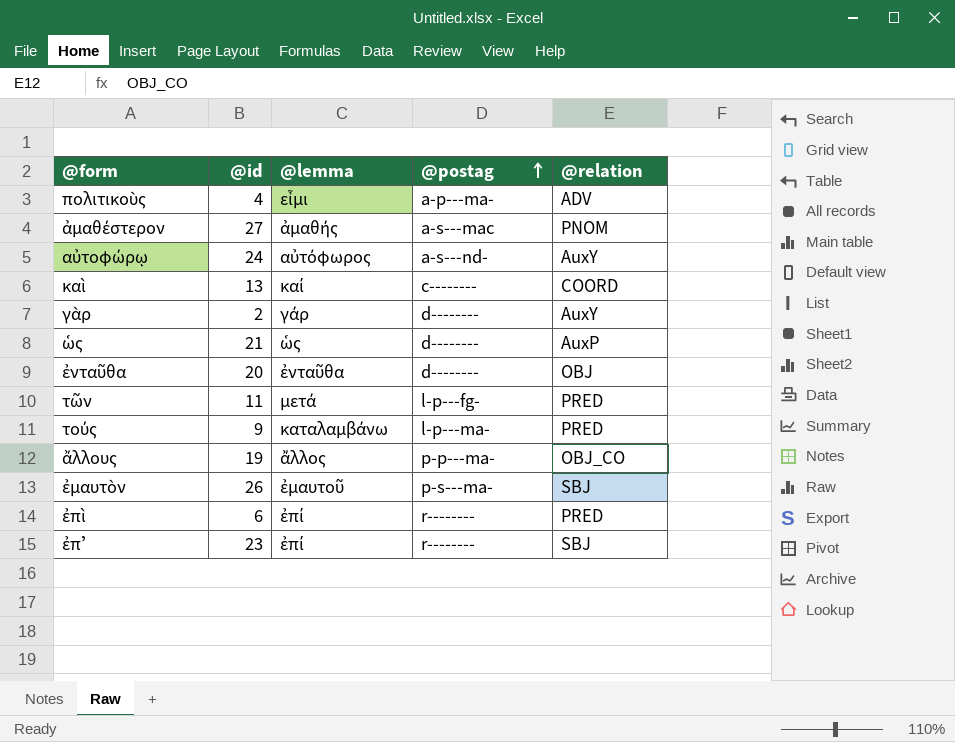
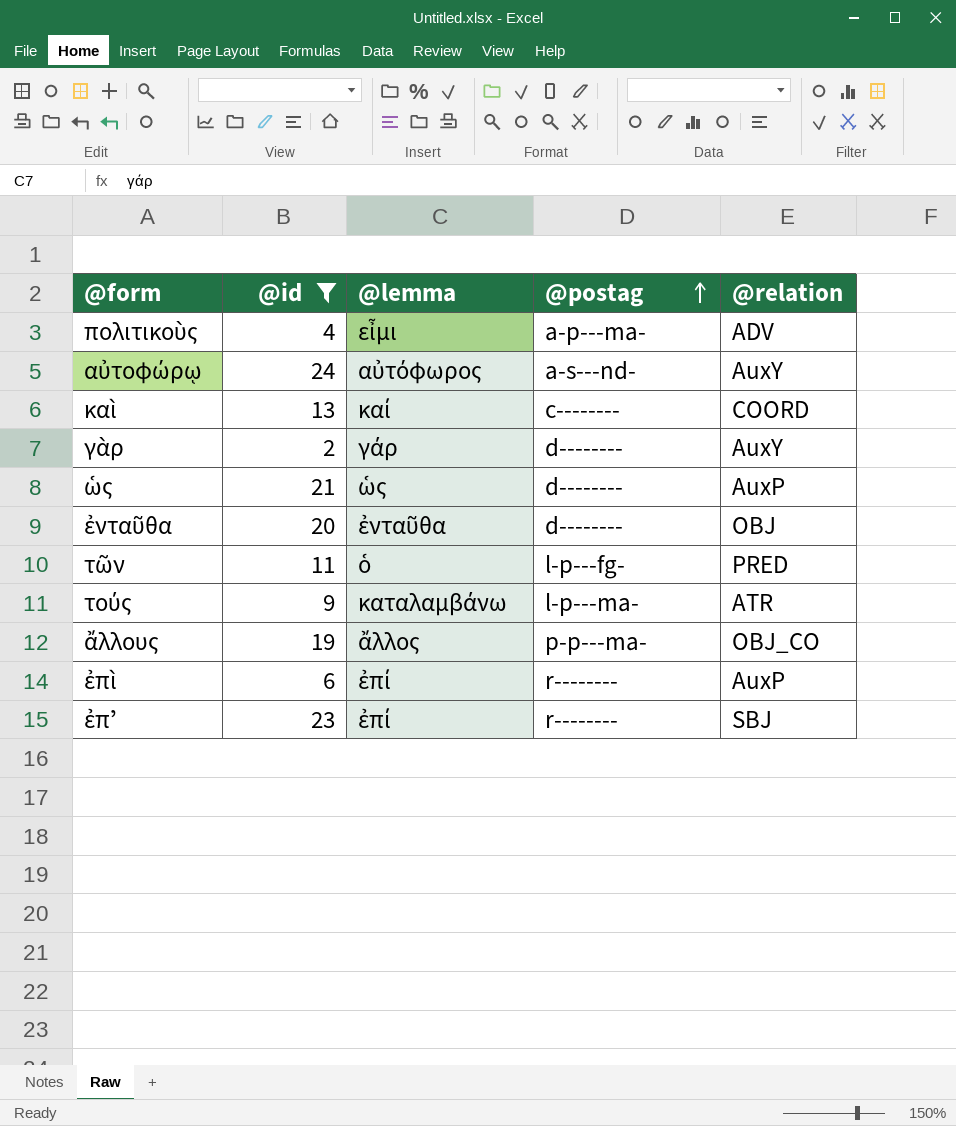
filter: none -> @id <= 24
τῶν | @lemma: μετά -> ὁ
τούς | @relation: PRED -> ATR
ἐπὶ | @relation: PRED -> AuxP

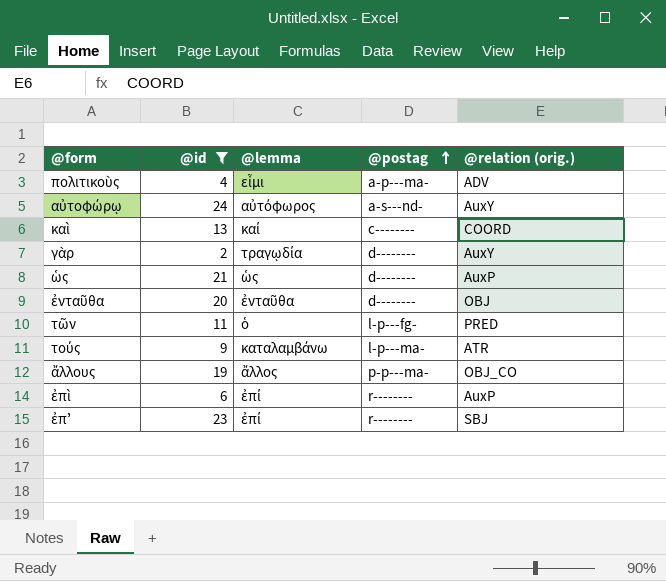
column name: @relation -> @relation (orig.)
γὰρ | @lemma: γάρ -> τραγῳδία

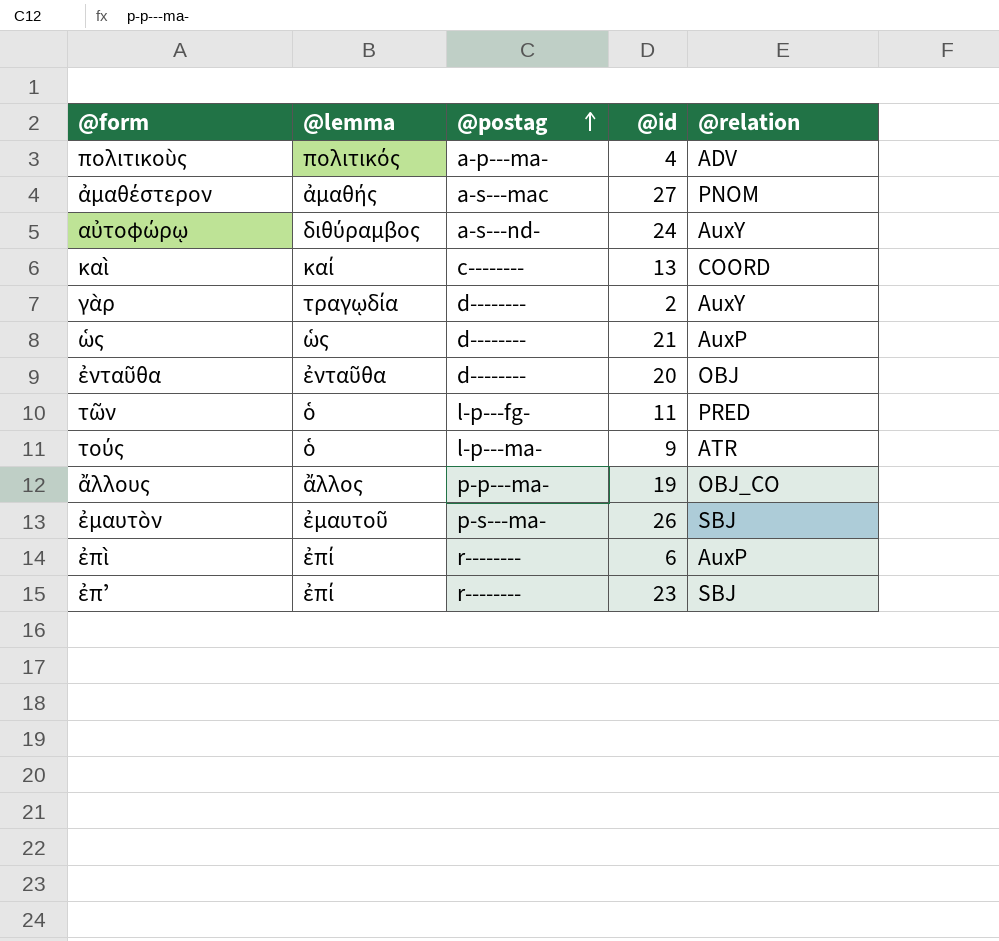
filter: @id <= 24 -> none
column @id | position: 2 -> 4
column name: @relation (orig.) -> @relation
πολιτικοὺς | @lemma: εἶμι -> πολιτικός
αὐτοφώρῳ | @lemma: αὐτόφωρος -> διθύραμβος
τούς | @lemma: καταλαμβάνω -> ὁ

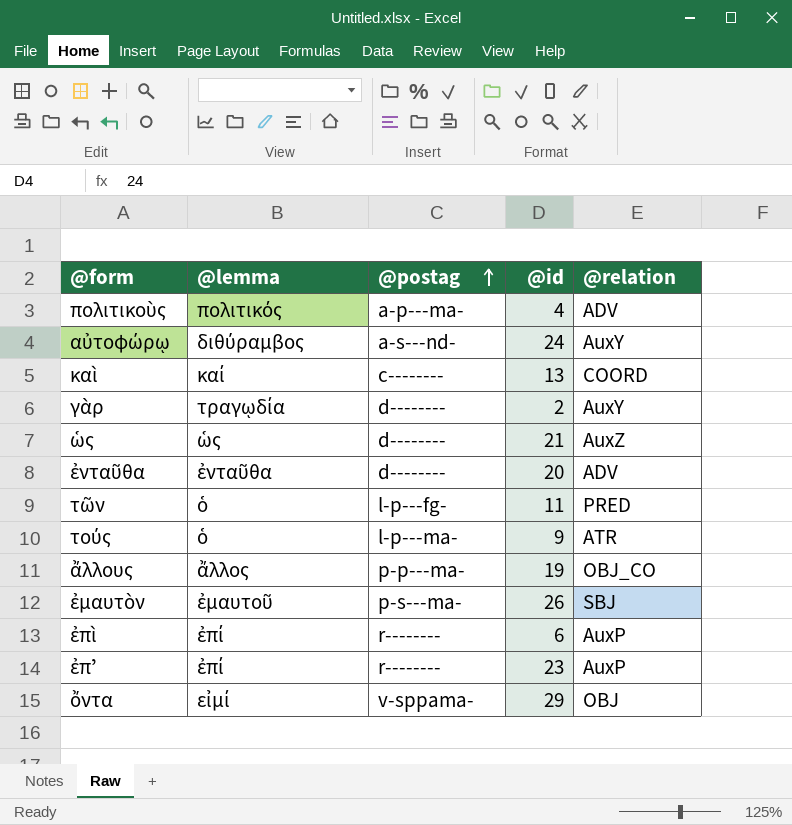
row ἀμαθέστερον: ἀμαθής | a-s---mac | 27 | PNOM -> none
ὡς | @relation: AuxP -> AuxZ
ἐνταῦθα | @relation: OBJ -> ADV
ἐπʼ | @relation: SBJ -> AuxP
row ὄντα: none -> εἰμί | v-sppama- | 29 | OBJ

